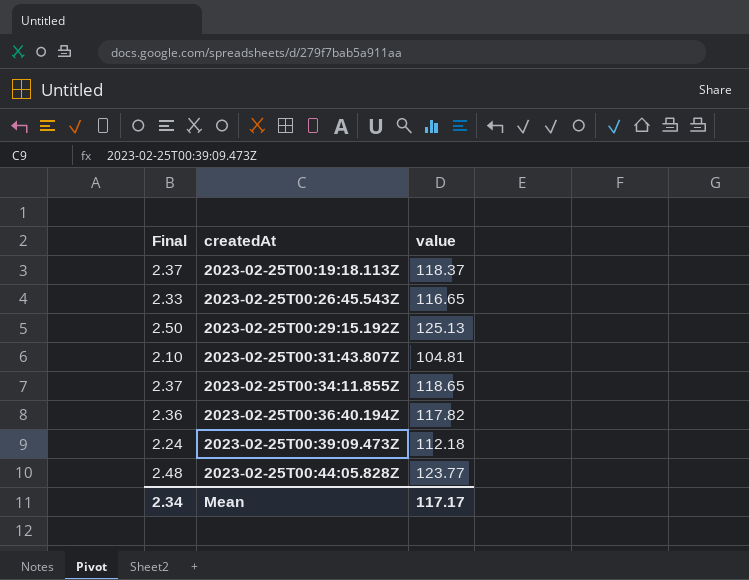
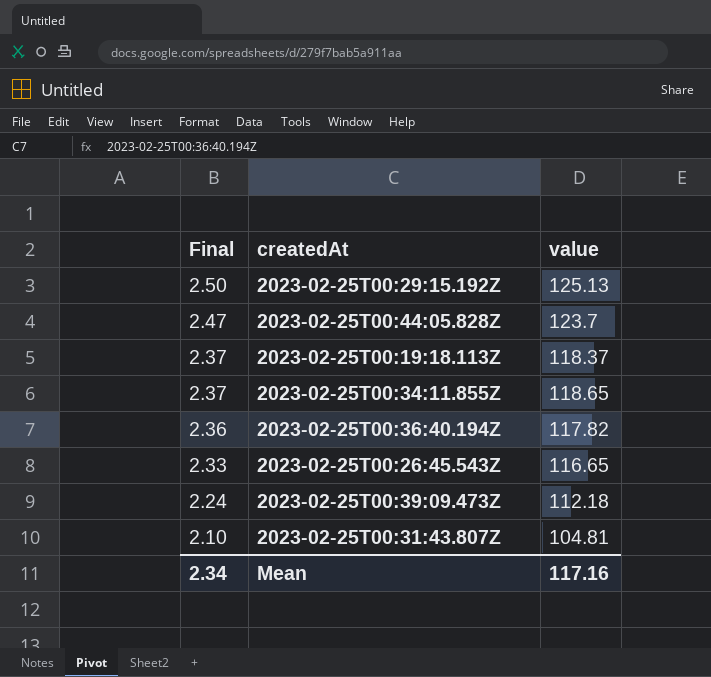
row order: createdAt ascending -> Final descending
2023-02-25T00:44:05.828Z | Final: 2.48 -> 2.47
2023-02-25T00:44:05.828Z | value: 123.77 -> 123.7
Mean | value: 117.17 -> 117.16

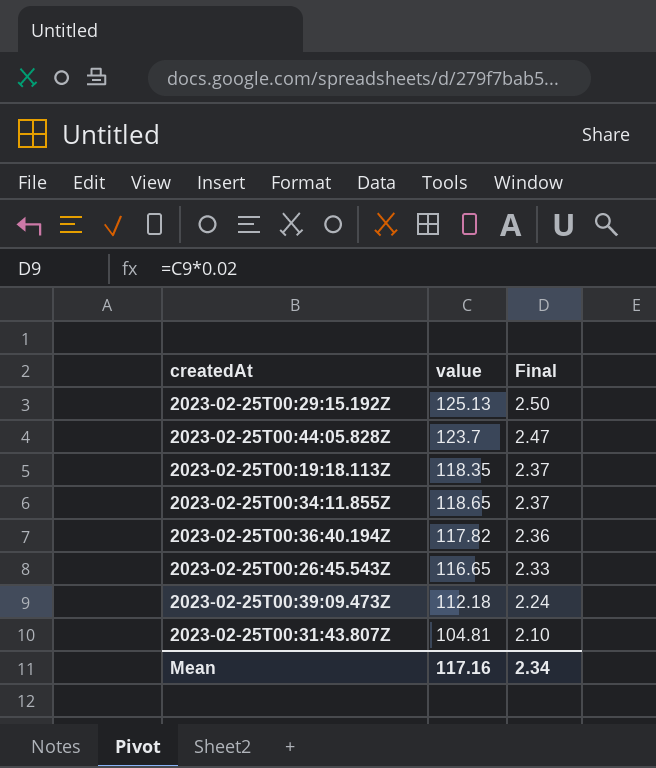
column Final | position: 1 -> 3
2023-02-25T00:19:18.113Z | value: 118.37 -> 118.35

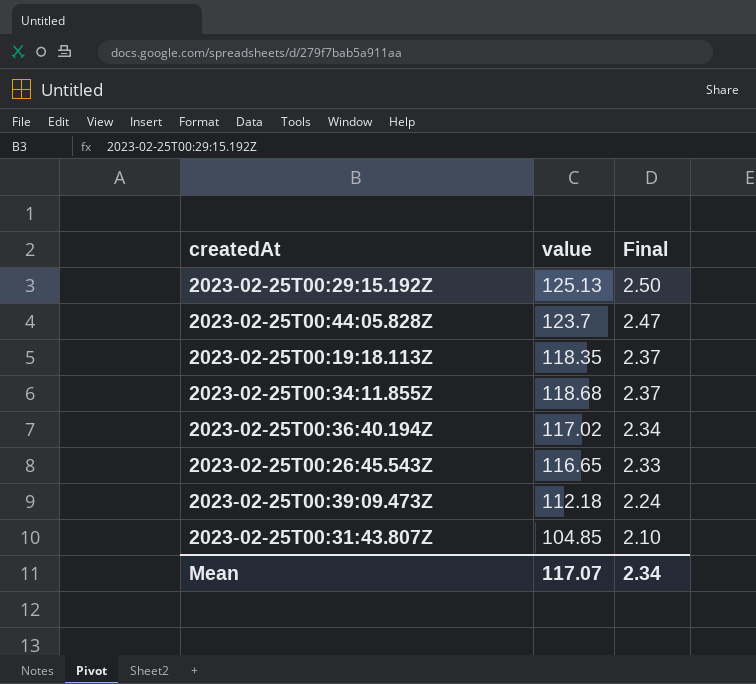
2023-02-25T00:34:11.855Z | value: 118.65 -> 118.68
2023-02-25T00:36:40.194Z | value: 117.82 -> 117.02
2023-02-25T00:36:40.194Z | Final: 2.36 -> 2.34
2023-02-25T00:31:43.807Z | value: 104.81 -> 104.85
Mean | value: 117.16 -> 117.07

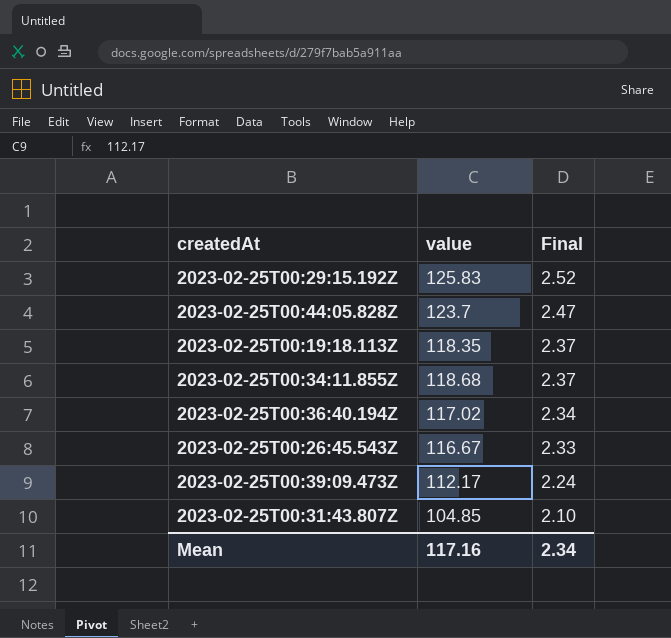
2023-02-25T00:29:15.192Z | value: 125.13 -> 125.83
2023-02-25T00:29:15.192Z | Final: 2.50 -> 2.52
2023-02-25T00:26:45.543Z | value: 116.65 -> 116.67
2023-02-25T00:39:09.473Z | value: 112.18 -> 112.17
Mean | value: 117.07 -> 117.16

